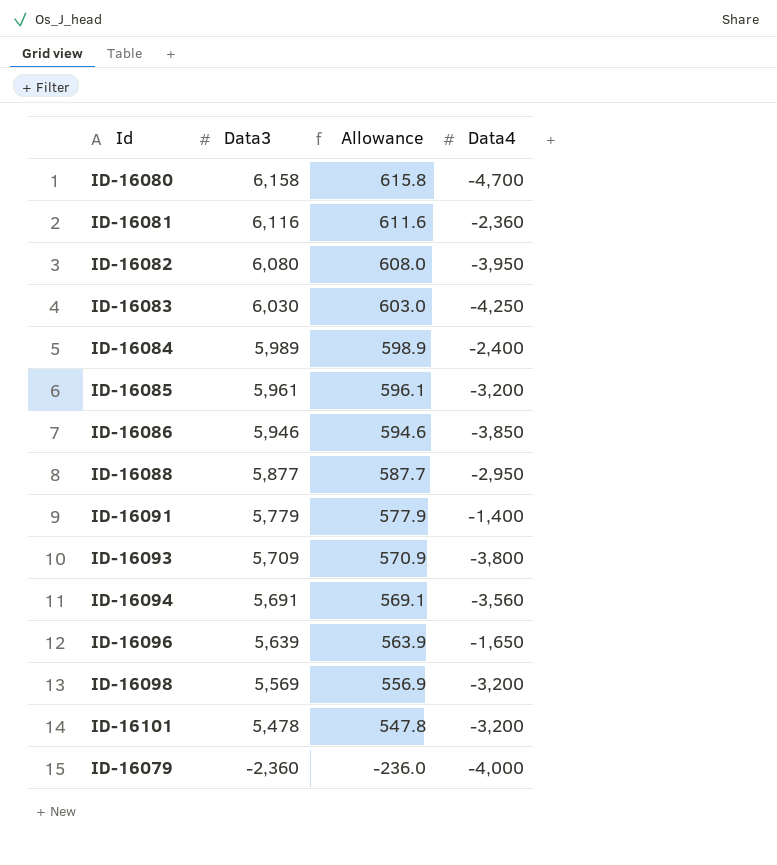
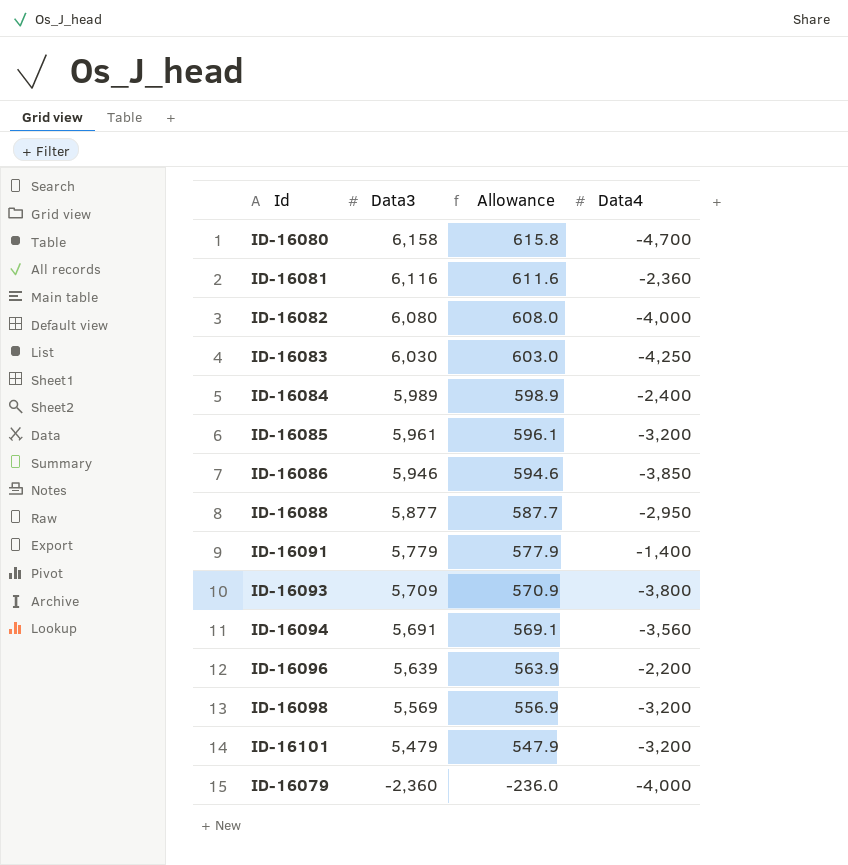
ID-16082 | Data4: -3,950 -> -4,000
ID-16096 | Data4: -1,650 -> -2,200
ID-16101 | Data3: 5,478 -> 5,479
ID-16101 | Allowance: 547.8 -> 547.9

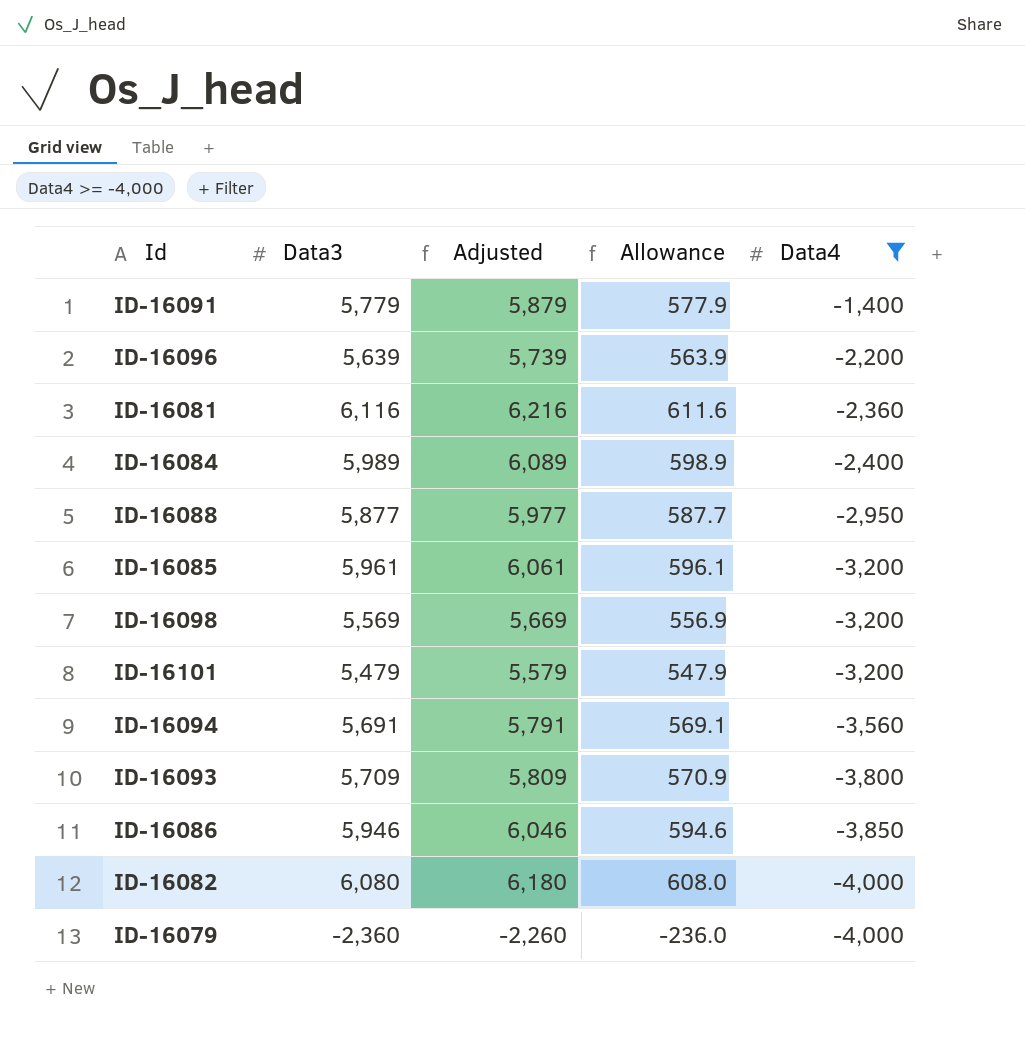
filter: none -> Data4 >= -4,000
row order: Data3 descending -> Data4 descending
column Adjusted | formula: none -> [Data3] + 100

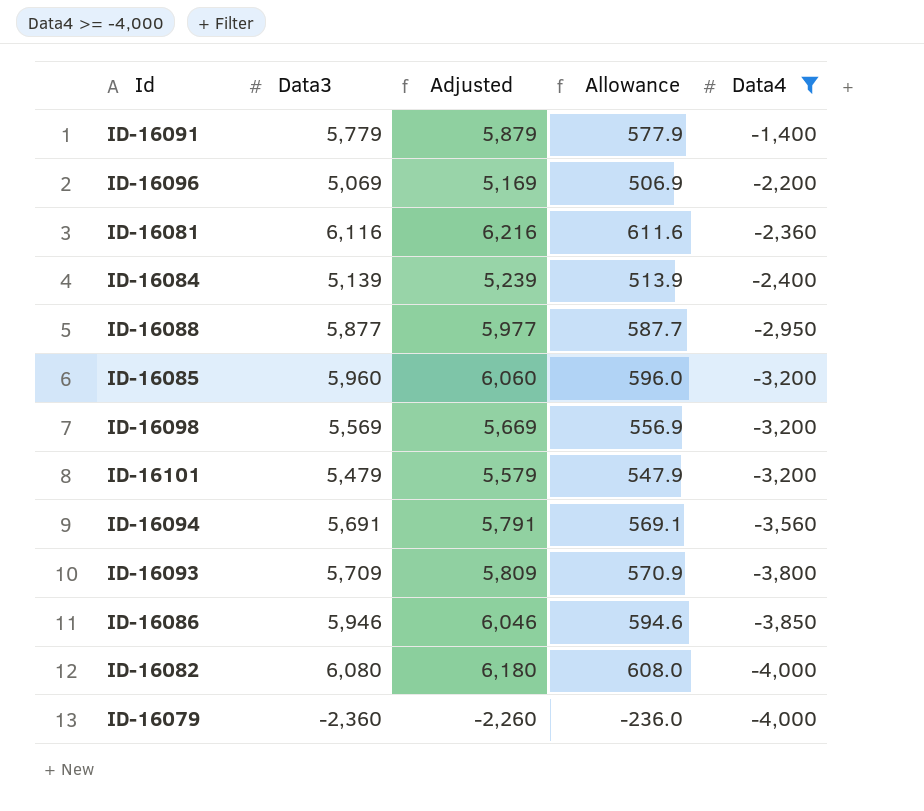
ID-16096 | Data3: 5,639 -> 5,069
ID-16096 | Adjusted: 5,739 -> 5,169
ID-16096 | Allowance: 563.9 -> 506.9
ID-16084 | Data3: 5,989 -> 5,139
ID-16084 | Adjusted: 6,089 -> 5,239
ID-16084 | Allowance: 598.9 -> 513.9
ID-16085 | Data3: 5,961 -> 5,960
ID-16085 | Adjusted: 6,061 -> 6,060
ID-16085 | Allowance: 596.1 -> 596.0

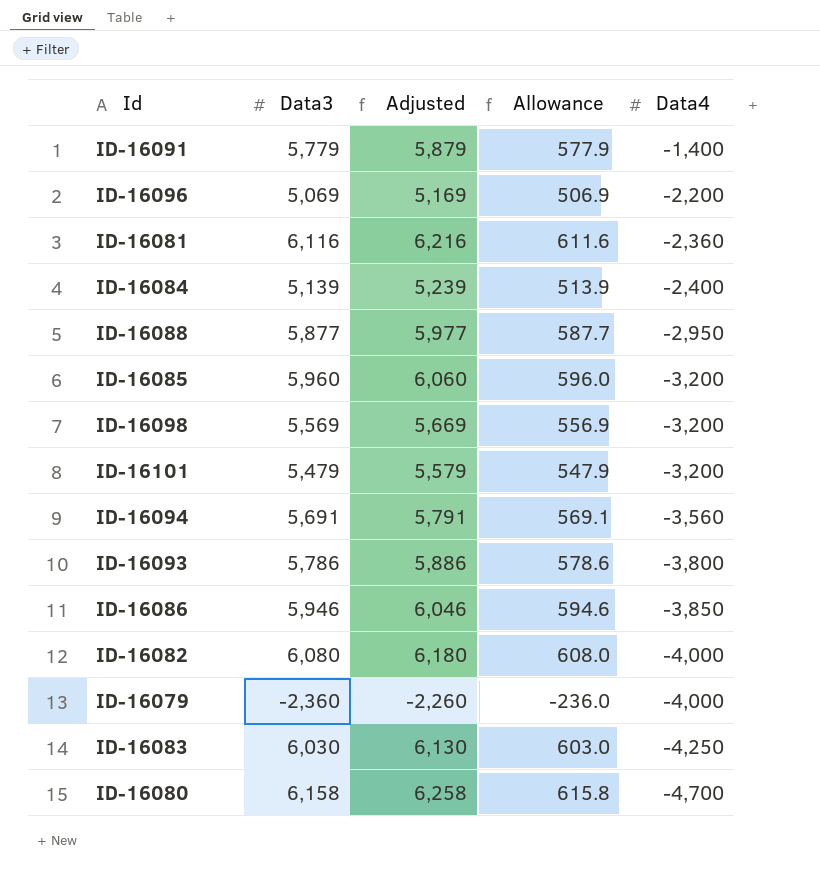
filter: Data4 >= -4,000 -> none
ID-16093 | Data3: 5,709 -> 5,786
ID-16093 | Adjusted: 5,809 -> 5,886
ID-16093 | Allowance: 570.9 -> 578.6

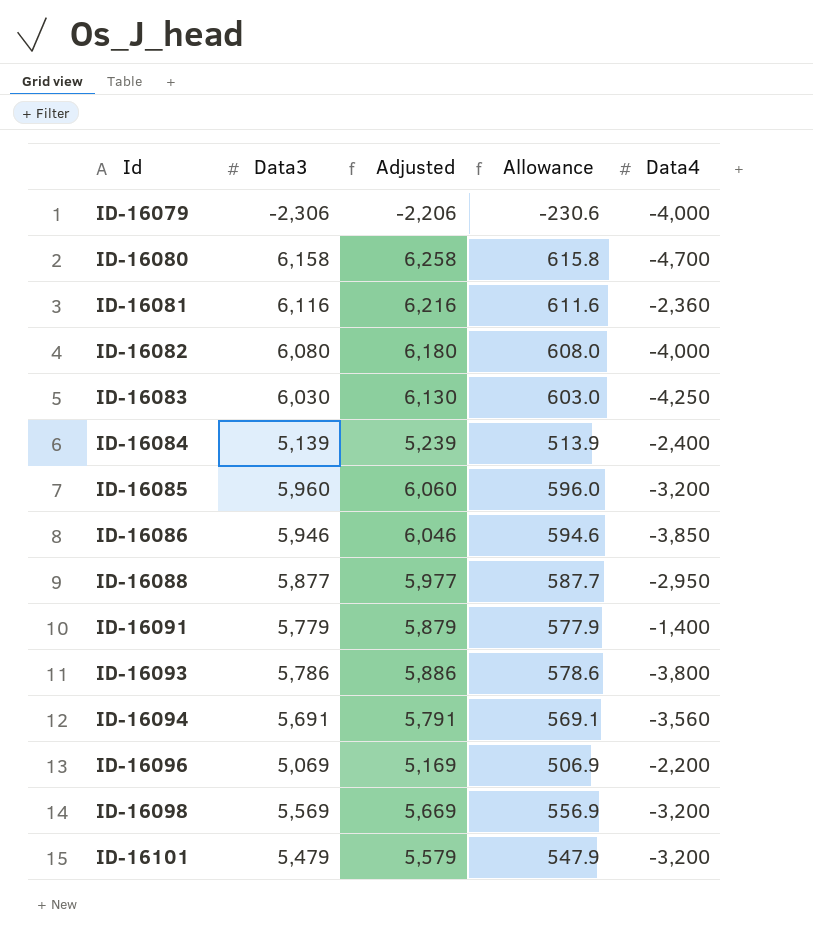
row order: Data4 descending -> Id ascending
ID-16079 | Data3: -2,360 -> -2,306
ID-16079 | Adjusted: -2,260 -> -2,206
ID-16079 | Allowance: -236.0 -> -230.6

